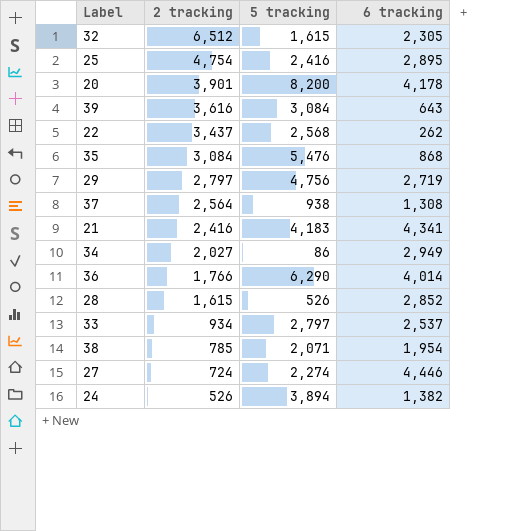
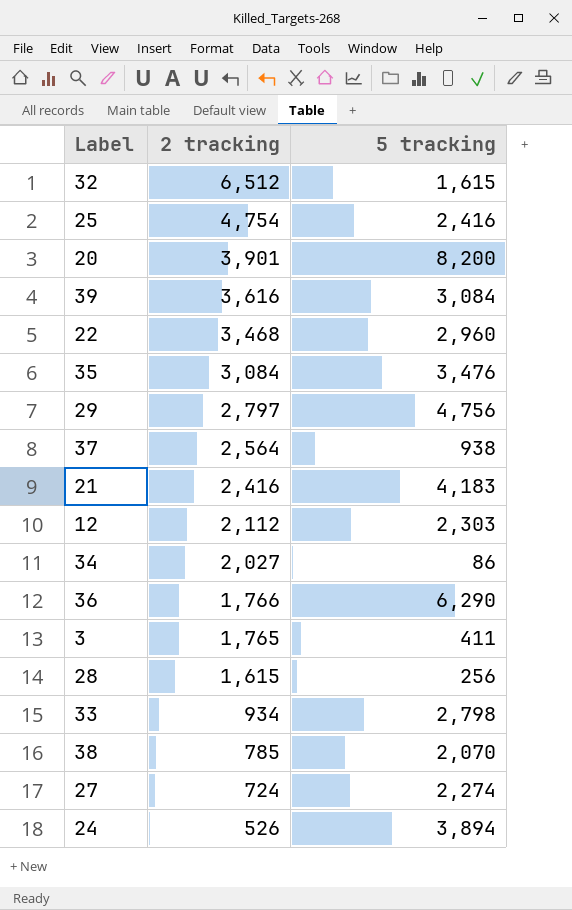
column 6 tracking | position: 4 -> none
22 | 2 tracking: 3,437 -> 3,468
22 | 5 tracking: 2,568 -> 2,960
35 | 5 tracking: 5,476 -> 3,476
row 12: none -> 2,112 | 2,303
row 3: none -> 1,765 | 411
28 | 5 tracking: 526 -> 256
33 | 5 tracking: 2,797 -> 2,798
38 | 5 tracking: 2,071 -> 2,070

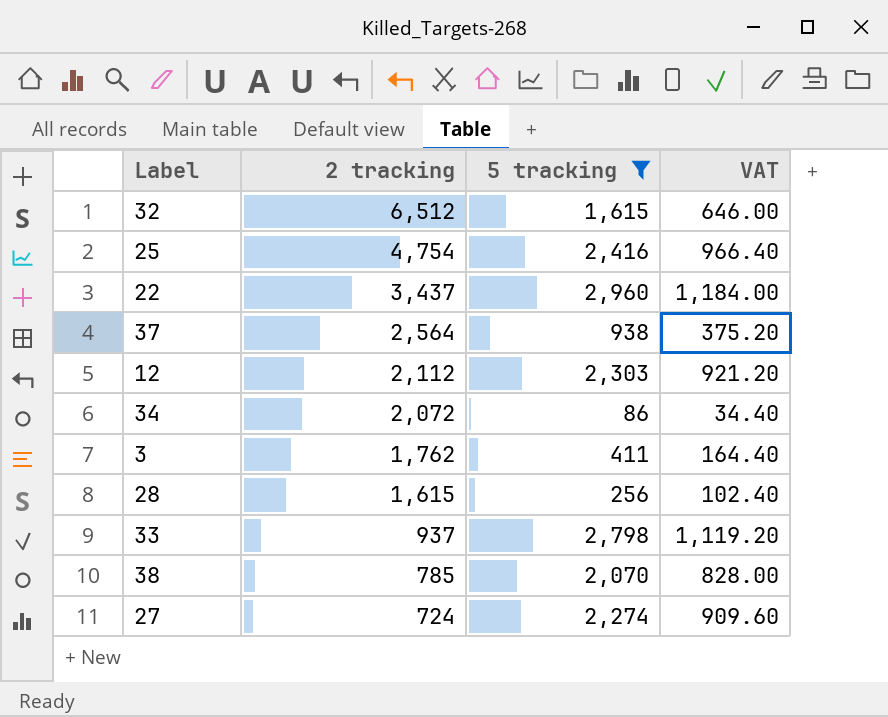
filter: none -> 5 tracking <= 2,960
column VAT | formula: none -> [5 tracking] * 0.4
22 | 2 tracking: 3,468 -> 3,437
34 | 2 tracking: 2,027 -> 2,072
3 | 2 tracking: 1,765 -> 1,762
33 | 2 tracking: 934 -> 937

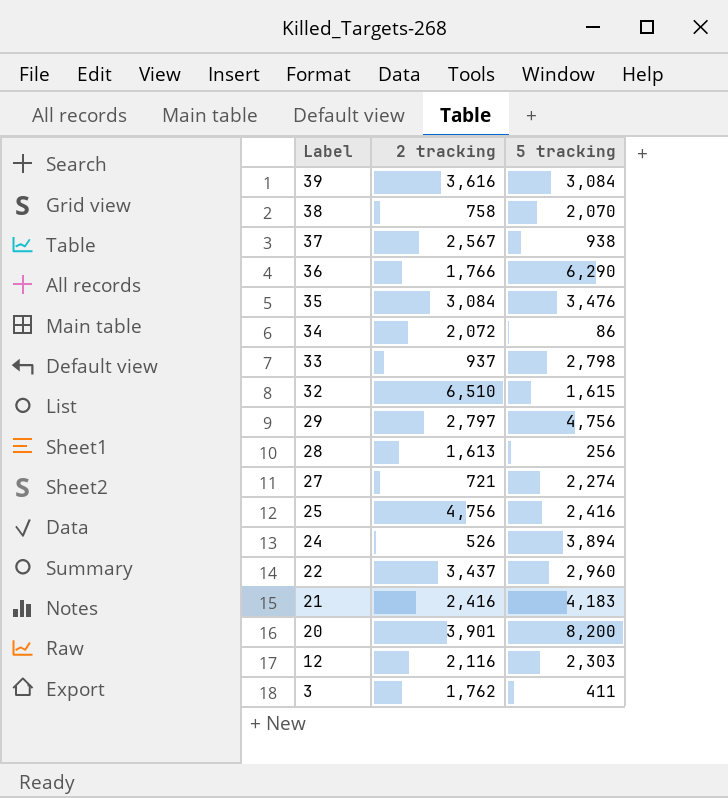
filter: 5 tracking <= 2,960 -> none
row order: 2 tracking descending -> Label descending
column VAT | formula: [5 tracking] * 0.4 -> none
38 | 2 tracking: 785 -> 758
37 | 2 tracking: 2,564 -> 2,567
32 | 2 tracking: 6,512 -> 6,510
28 | 2 tracking: 1,615 -> 1,613
27 | 2 tracking: 724 -> 721
25 | 2 tracking: 4,754 -> 4,756
12 | 2 tracking: 2,112 -> 2,116

